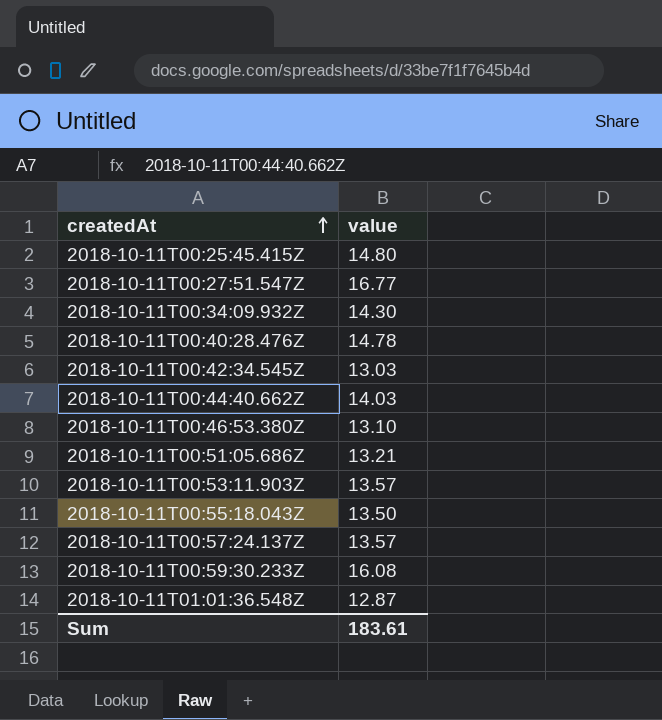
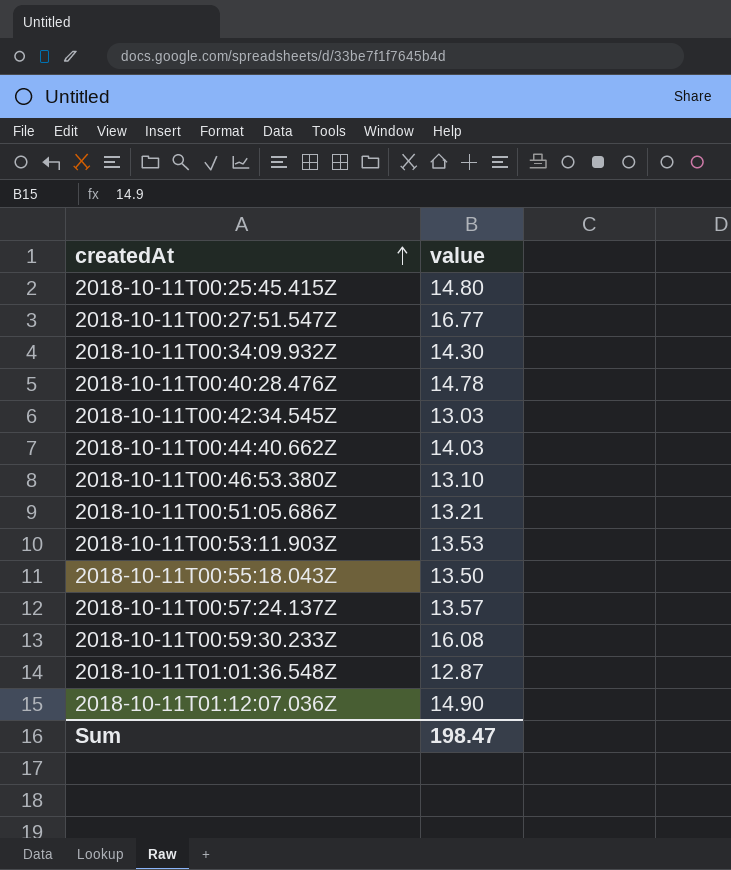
2018-10-11T00:53:11.903Z | value: 13.57 -> 13.53
row 2018-10-11T01:12:07.036Z: none -> 14.90
Sum | value: 183.61 -> 198.47

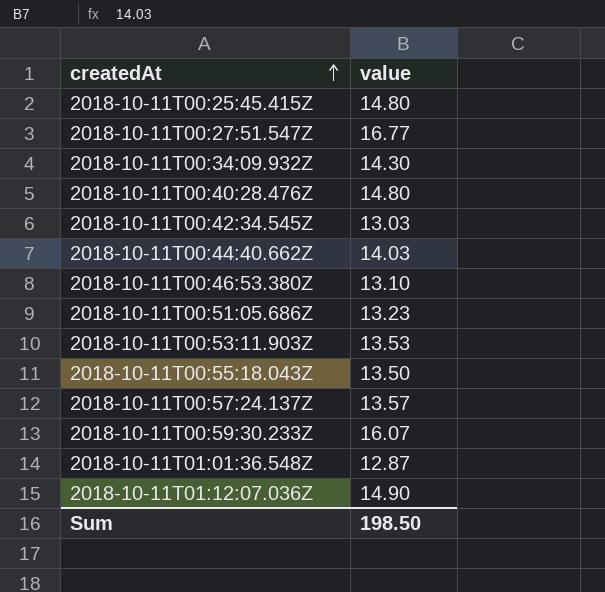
2018-10-11T00:40:28.476Z | value: 14.78 -> 14.80
2018-10-11T00:51:05.686Z | value: 13.21 -> 13.23
2018-10-11T00:59:30.233Z | value: 16.08 -> 16.07
Sum | value: 198.47 -> 198.50

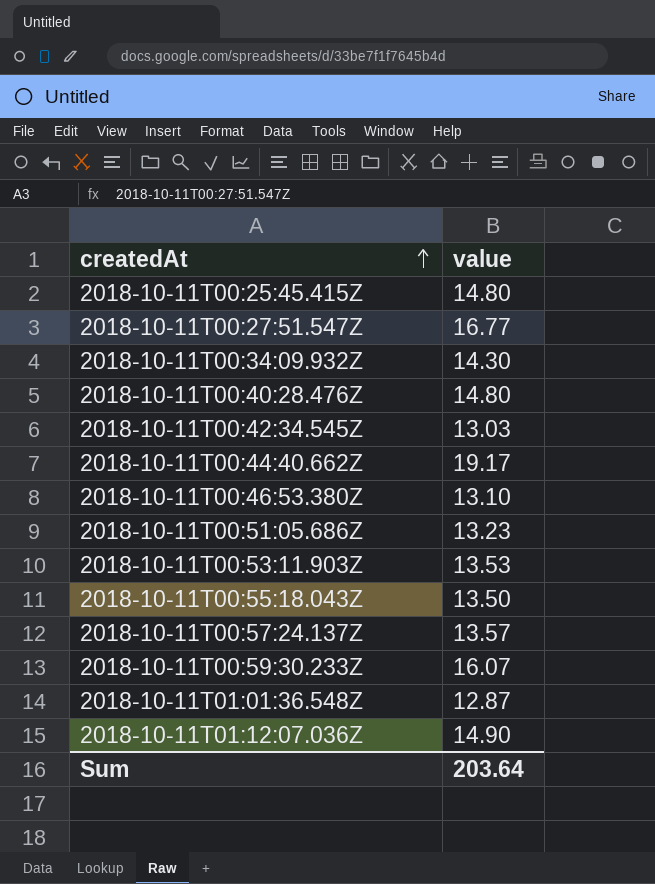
2018-10-11T00:44:40.662Z | value: 14.03 -> 19.17
Sum | value: 198.50 -> 203.64

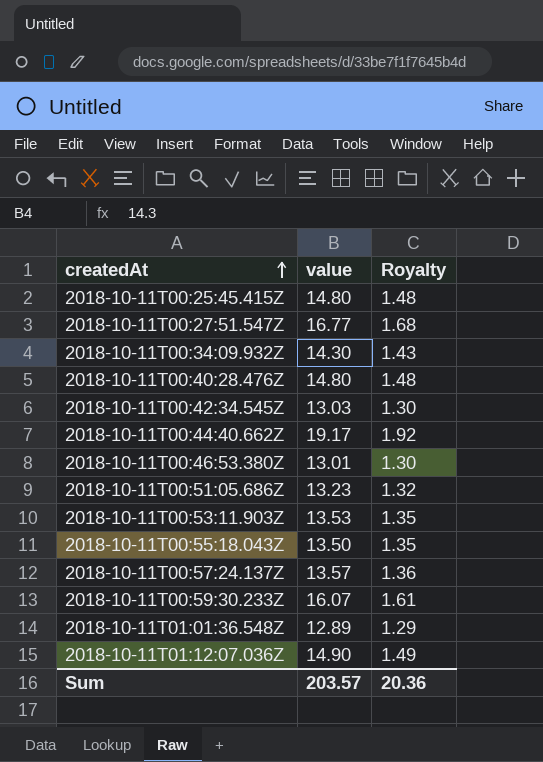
column Royalty | formula: none -> [value] * 0.1
2018-10-11T00:46:53.380Z | value: 13.10 -> 13.01
2018-10-11T01:01:36.548Z | value: 12.87 -> 12.89
Sum | value: 203.64 -> 203.57

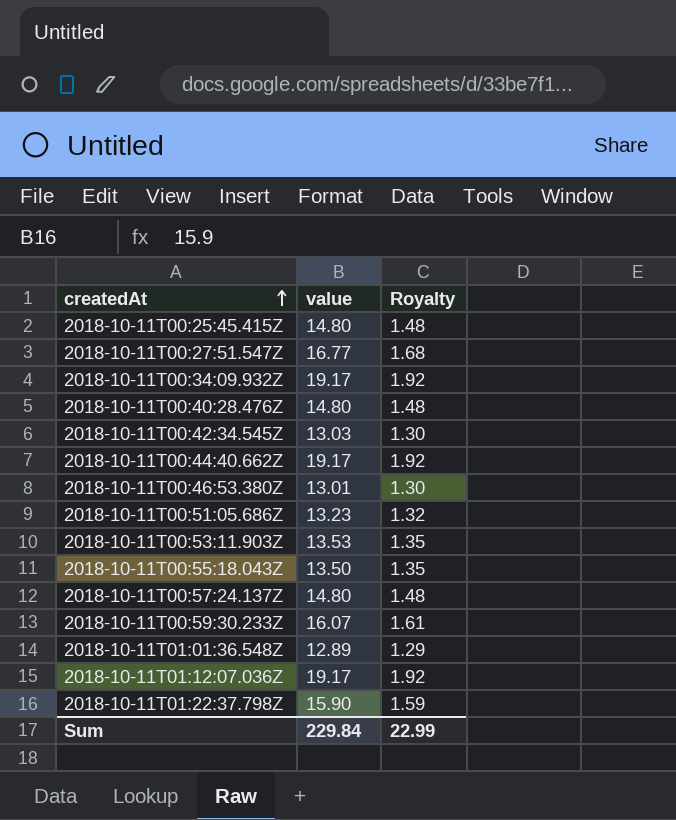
2018-10-11T00:34:09.932Z | value: 14.30 -> 19.17
2018-10-11T00:34:09.932Z | Royalty: 1.43 -> 1.92
2018-10-11T00:57:24.137Z | value: 13.57 -> 14.80
2018-10-11T00:57:24.137Z | Royalty: 1.36 -> 1.48
2018-10-11T01:12:07.036Z | value: 14.90 -> 19.17
2018-10-11T01:12:07.036Z | Royalty: 1.49 -> 1.92
row 2018-10-11T01:22:37.798Z: none -> 15.90 | 1.59
Sum | value: 203.57 -> 229.84
Sum | Royalty: 20.36 -> 22.99

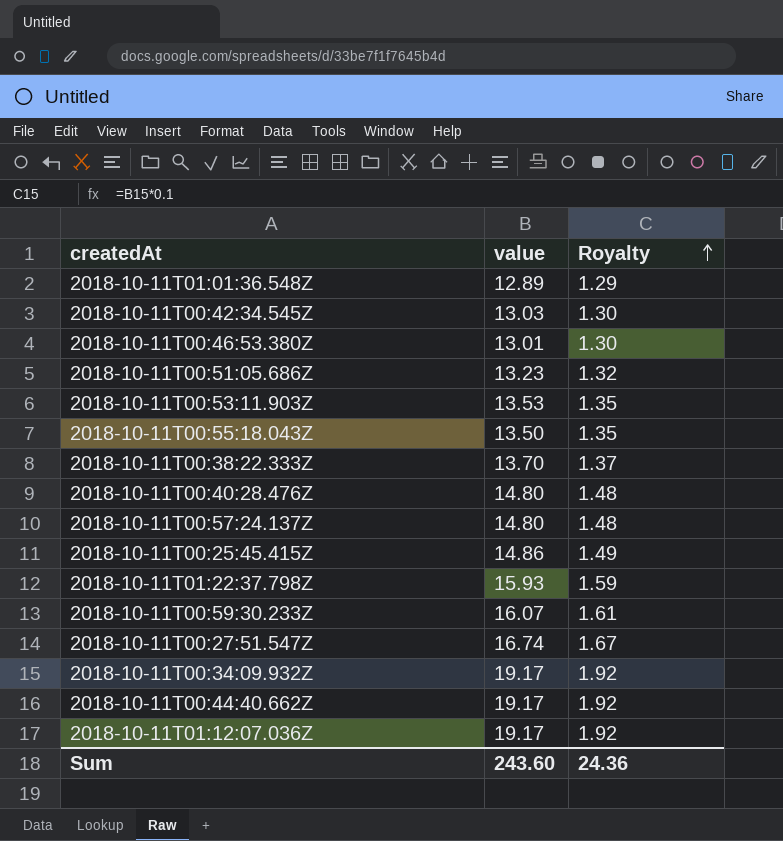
row order: createdAt ascending -> Royalty ascending
row 2018-10-11T00:38:22.333Z: none -> 13.70 | 1.37
2018-10-11T00:25:45.415Z | value: 14.80 -> 14.86
2018-10-11T00:25:45.415Z | Royalty: 1.48 -> 1.49
2018-10-11T01:22:37.798Z | value: 15.90 -> 15.93
2018-10-11T00:27:51.547Z | value: 16.77 -> 16.74
2018-10-11T00:27:51.547Z | Royalty: 1.68 -> 1.67
Sum | value: 229.84 -> 243.60
Sum | Royalty: 22.99 -> 24.36

